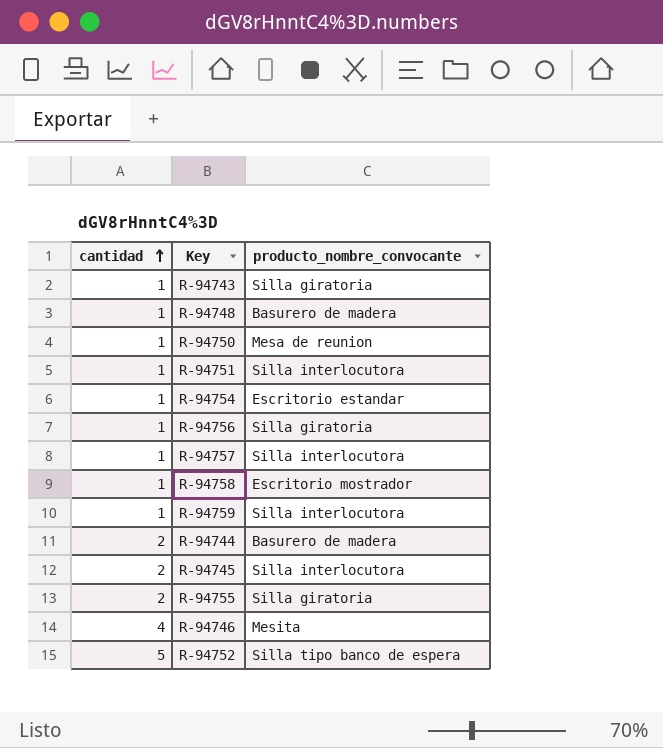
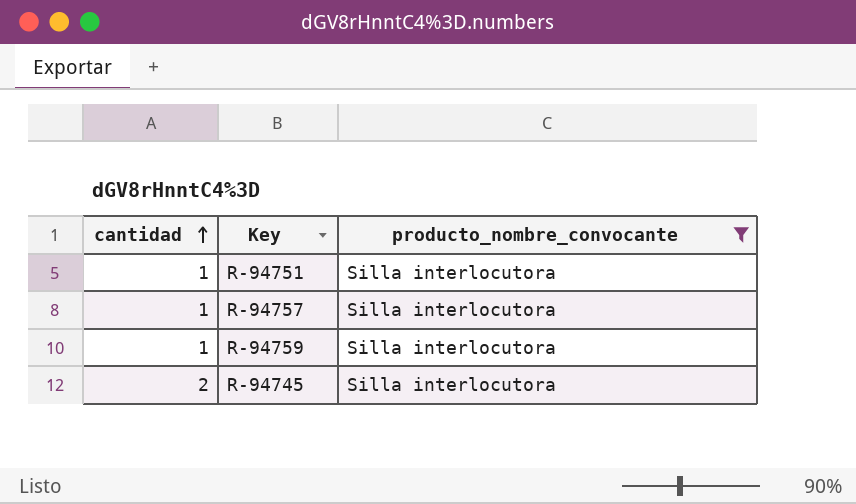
filter: none -> producto_nombre_convocante = Silla interlocutora

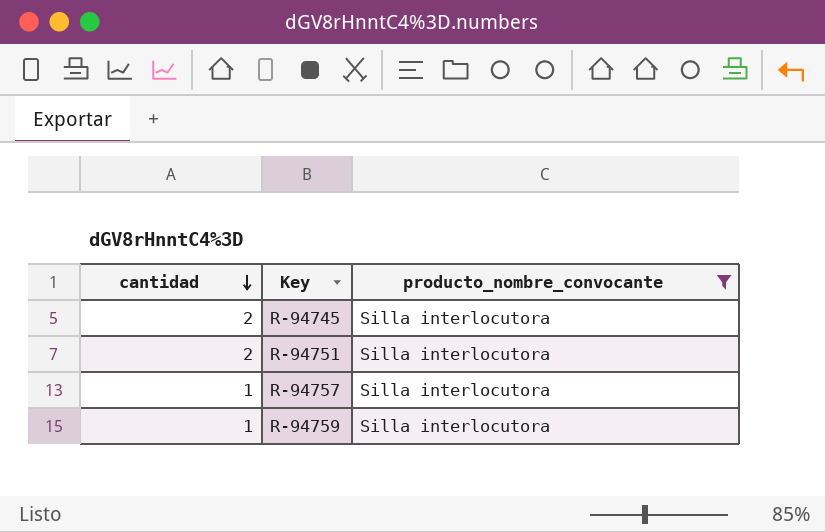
row order: cantidad ascending -> cantidad descending
R-94751 | cantidad: 1 -> 2

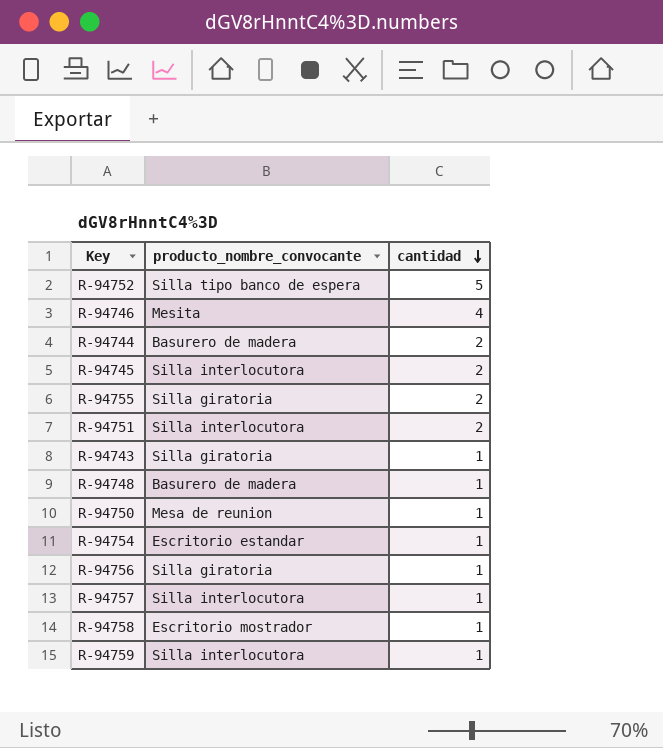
filter: producto_nombre_convocante = Silla interlocutora -> none
column cantidad | position: 1 -> 3

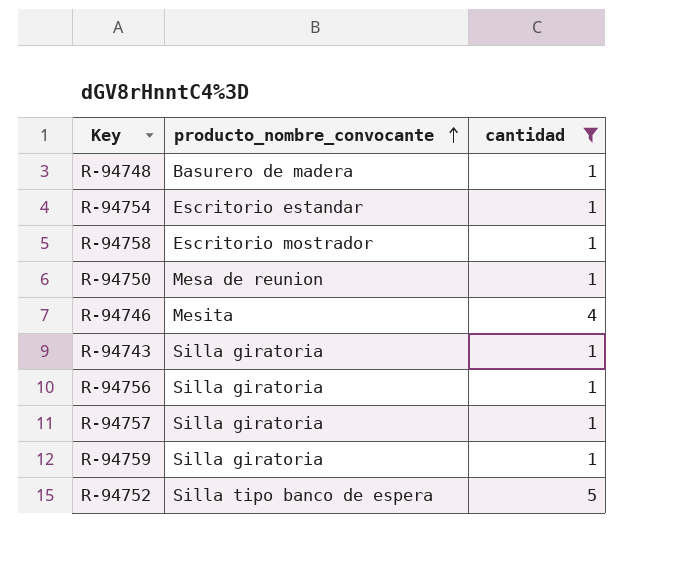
filter: none -> cantidad != 2
row order: cantidad descending -> producto_nombre_convocante ascending
R-94757 | producto_nombre_convocante: Silla interlocutora -> Silla giratoria
R-94759 | producto_nombre_convocante: Silla interlocutora -> Silla giratoria

